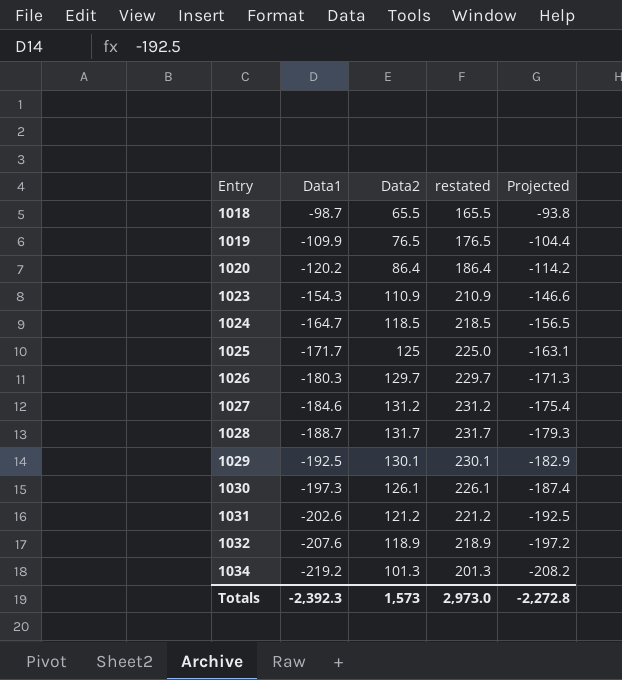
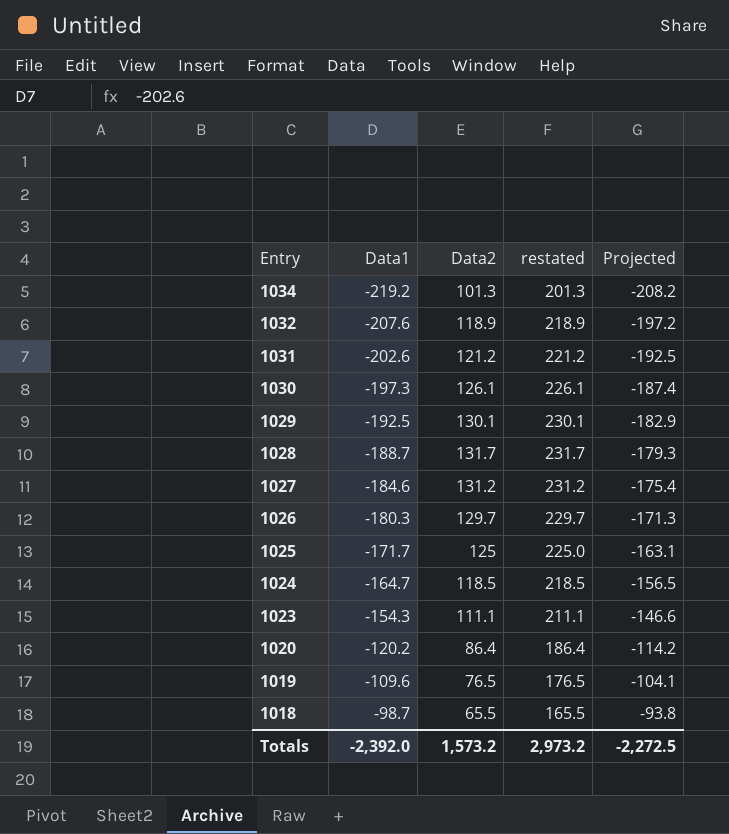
row order: Entry ascending -> Entry descending
1023 | Data2: 110.9 -> 111.1
1023 | restated: 210.9 -> 211.1
1019 | Data1: -109.9 -> -109.6
1019 | Projected: -104.4 -> -104.1
Totals | Data1: -2,392.3 -> -2,392.0
Totals | Data2: 1,573 -> 1,573.2
Totals | restated: 2,973.0 -> 2,973.2
Totals | Projected: -2,272.8 -> -2,272.5

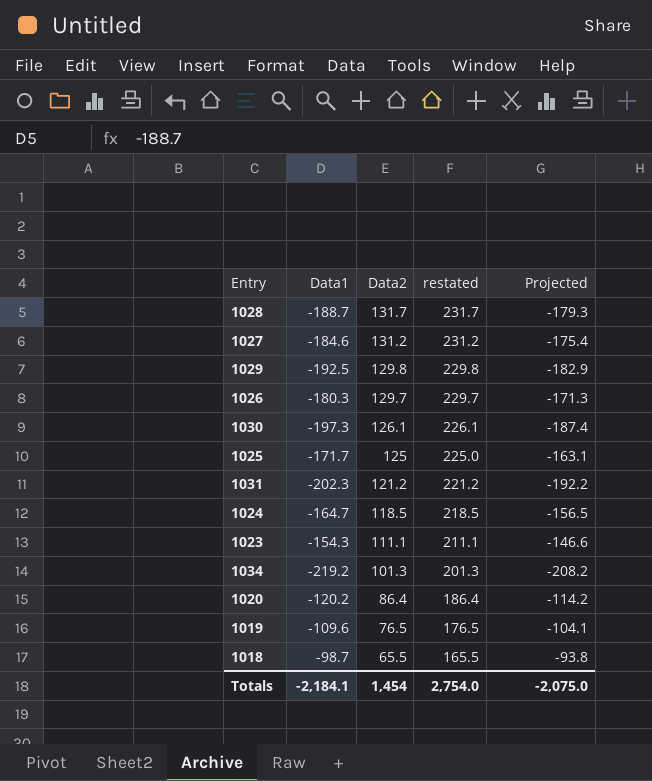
row order: Entry descending -> Data2 descending
row 1032: -207.6 | 118.9 | 218.9 | -197.2 -> none
1029 | Data2: 130.1 -> 129.8
1029 | restated: 230.1 -> 229.8
1031 | Data1: -202.6 -> -202.3
1031 | Projected: -192.5 -> -192.2
Totals | Data1: -2,392.0 -> -2,184.1
Totals | Data2: 1,573.2 -> 1,454
Totals | restated: 2,973.2 -> 2,754.0
Totals | Projected: -2,272.5 -> -2,075.0

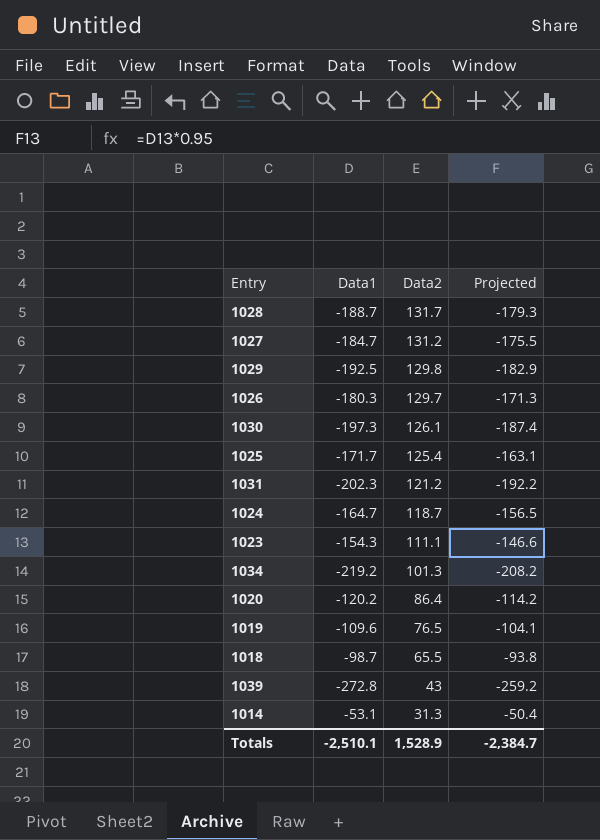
column restated | formula: [Data2] + 100 -> none
1027 | Data1: -184.6 -> -184.7
1027 | Projected: -175.4 -> -175.5
1025 | Data2: 125 -> 125.4
1024 | Data2: 118.5 -> 118.7
row 1039: none -> -272.8 | 43 | -259.2
row 1014: none -> -53.1 | 31.3 | -50.4
Totals | Data1: -2,184.1 -> -2,510.1
Totals | Data2: 1,454 -> 1,528.9
Totals | Projected: -2,075.0 -> -2,384.7

